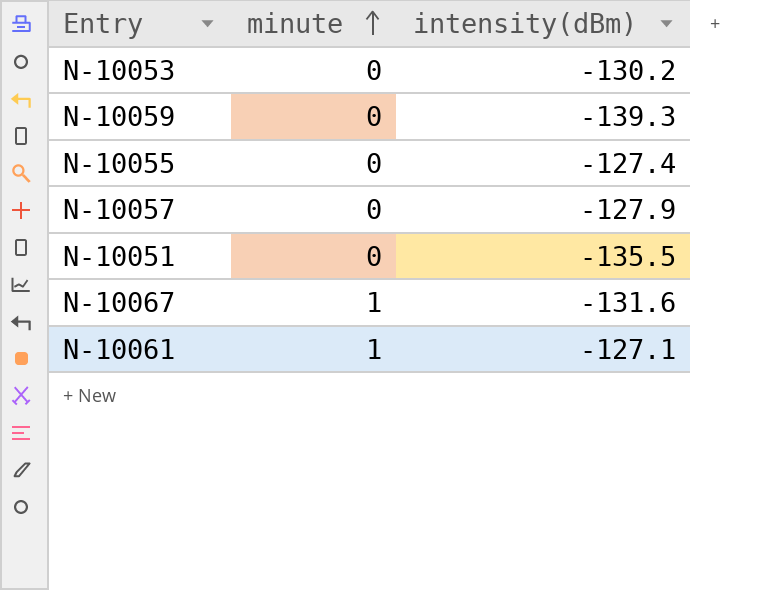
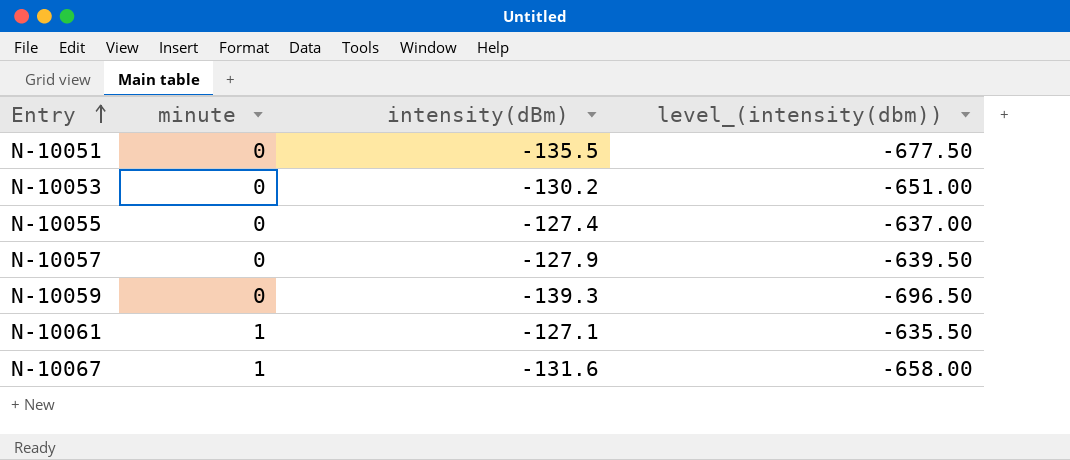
row order: minute ascending -> Entry ascending
column level_(intensity(dbm)) | formula: none -> [intensity(dBm)] * 5

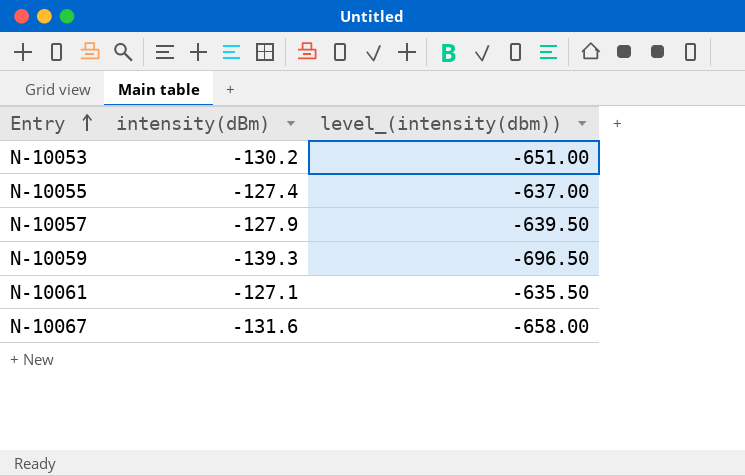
column minute | position: 2 -> none
row N-10051: 0 | -135.5 | -677.50 -> none

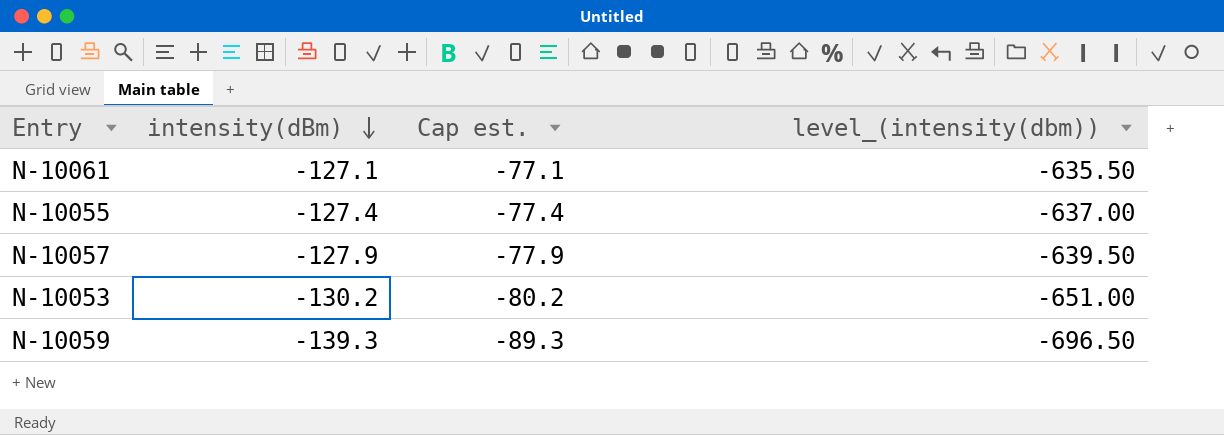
row order: Entry ascending -> intensity(dBm) descending
column Cap est. | formula: none -> [intensity(dBm)] + 50
row N-10067: -131.6 | -658.00 -> none

